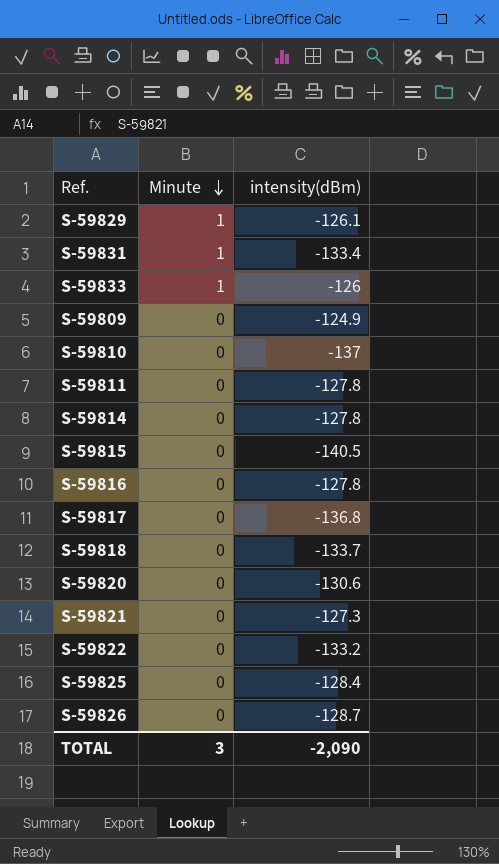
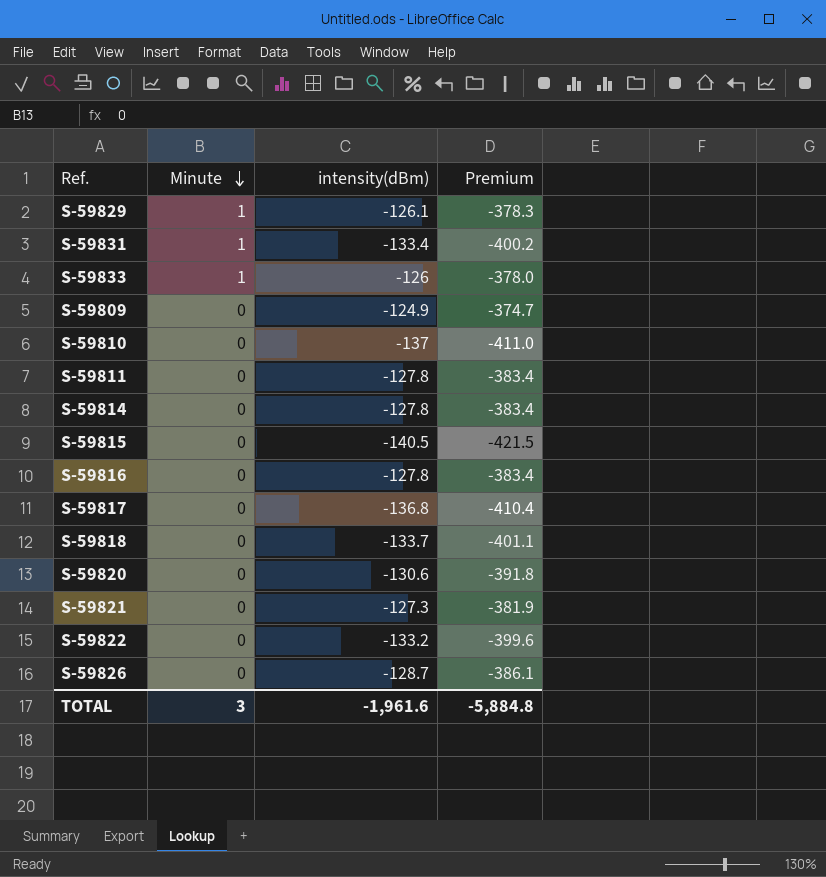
column Premium | formula: none -> [intensity(dBm)] * 3
row S-59825: 0 | -128.4 -> none
TOTAL | intensity(dBm): -2,090 -> -1,961.6

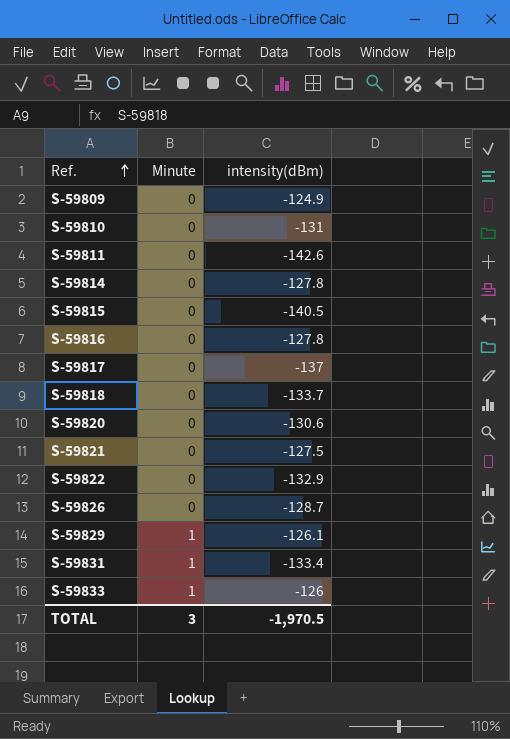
row order: Minute descending -> Ref. ascending
column Premium | formula: [intensity(dBm)] * 3 -> none
S-59810 | intensity(dBm): -137 -> -131
S-59811 | intensity(dBm): -127.8 -> -142.6
S-59817 | intensity(dBm): -136.8 -> -137
S-59821 | intensity(dBm): -127.3 -> -127.5
S-59822 | intensity(dBm): -133.2 -> -132.9
TOTAL | intensity(dBm): -1,961.6 -> -1,970.5

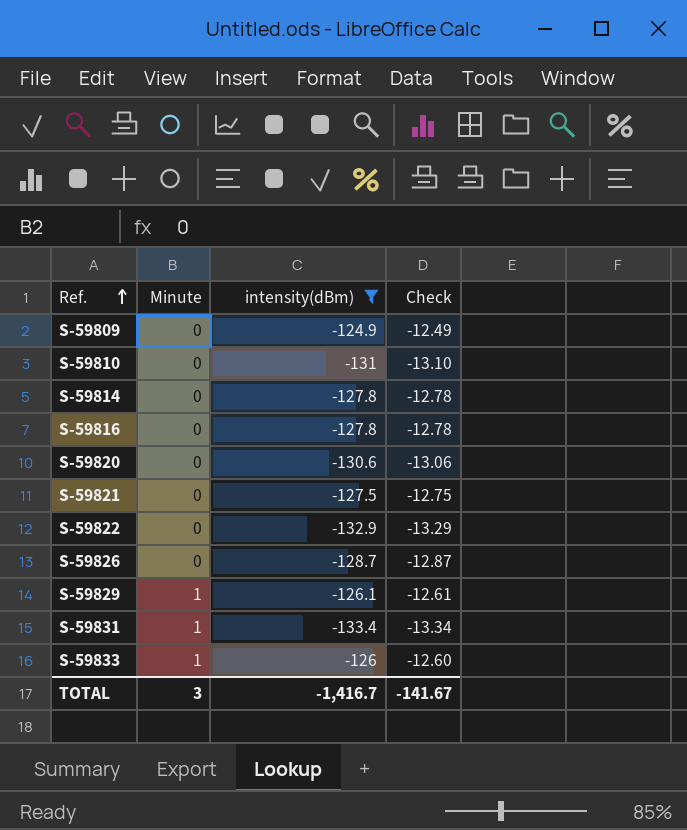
filter: none -> intensity(dBm) >= -133.4
column Check | formula: none -> [intensity(dBm)] * 0.1
TOTAL | intensity(dBm): -1,970.5 -> -1,416.7

